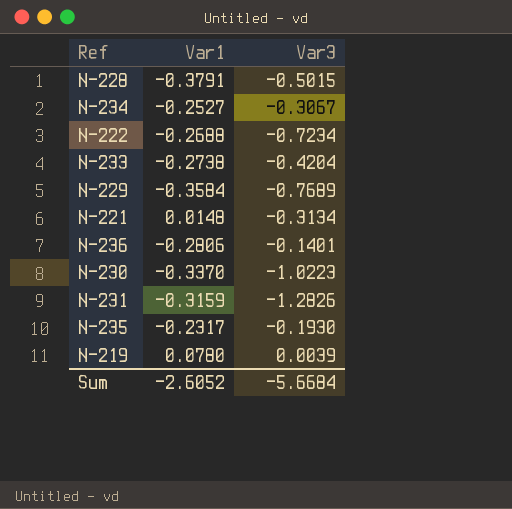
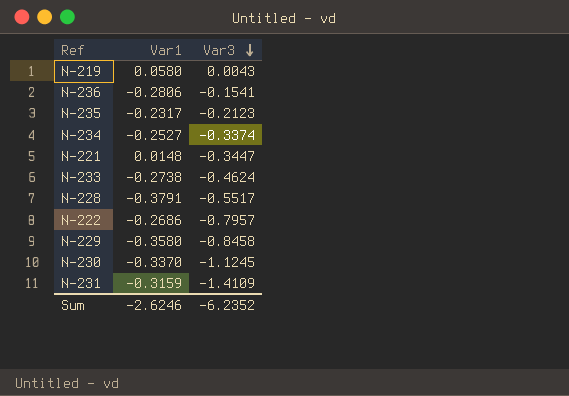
row order: none -> Var3 descending
N-219 | Var1: 0.0780 -> 0.0580
N-219 | Var3: 0.0039 -> 0.0043
N-236 | Var3: -0.1401 -> -0.1541
N-235 | Var3: -0.1930 -> -0.2123
N-234 | Var3: -0.3067 -> -0.3374
N-221 | Var3: -0.3134 -> -0.3447
N-233 | Var3: -0.4204 -> -0.4624
N-228 | Var3: -0.5015 -> -0.5517
N-222 | Var1: -0.2688 -> -0.2686
N-222 | Var3: -0.7234 -> -0.7957
N-229 | Var1: -0.3584 -> -0.3580
N-229 | Var3: -0.7689 -> -0.8458
N-230 | Var3: -1.0223 -> -1.1245
N-231 | Var3: -1.2826 -> -1.4109
Sum | Var1: -2.6052 -> -2.6246
Sum | Var3: -5.6684 -> -6.2352

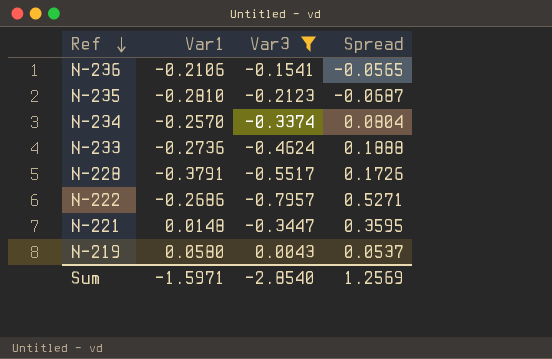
filter: none -> Var3 >= -0.7957
row order: Var3 descending -> Ref descending
column Spread | formula: none -> [Var1] - [Var3]
N-236 | Var1: -0.2806 -> -0.2106
N-235 | Var1: -0.2317 -> -0.2810
N-234 | Var1: -0.2527 -> -0.2570
N-233 | Var1: -0.2738 -> -0.2736
Sum | Var1: -2.6246 -> -1.5971
Sum | Var3: -6.2352 -> -2.8540

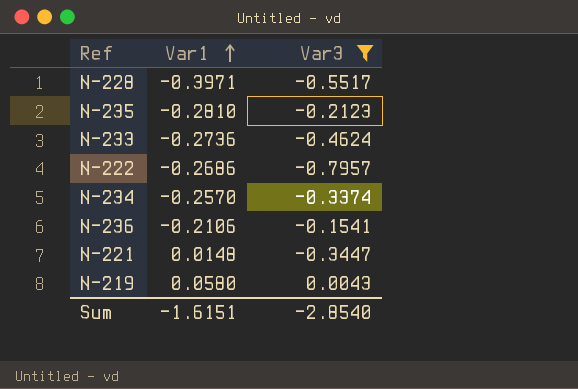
row order: Ref descending -> Var1 ascending
column Spread | formula: [Var1] - [Var3] -> none
N-228 | Var1: -0.3791 -> -0.3971
Sum | Var1: -1.5971 -> -1.6151

